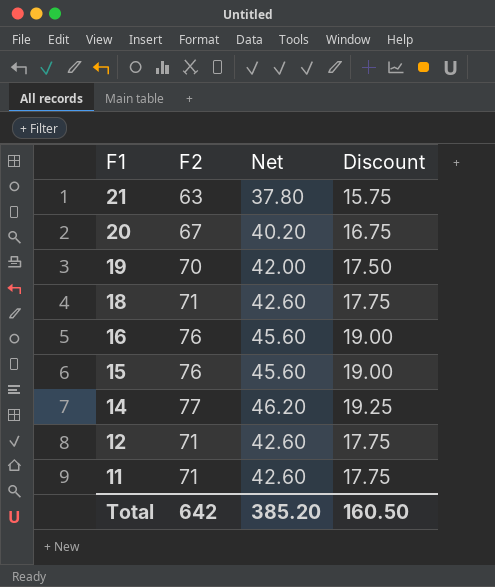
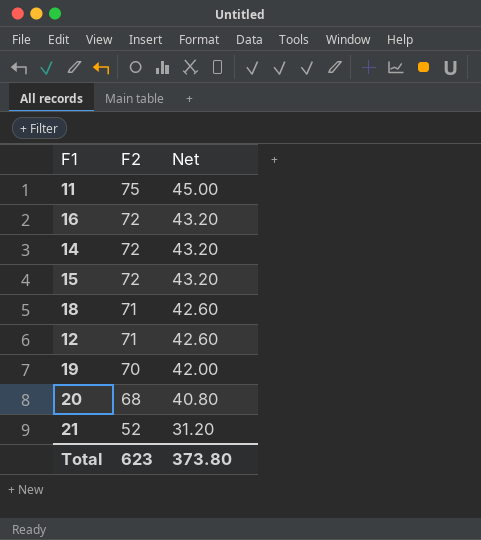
row order: F1 descending -> F2 descending
column Discount | formula: [F2] * 0.25 -> none
11 | F2: 71 -> 75
11 | Net: 42.60 -> 45.00
16 | F2: 76 -> 72
16 | Net: 45.60 -> 43.20
14 | F2: 77 -> 72
14 | Net: 46.20 -> 43.20
15 | F2: 76 -> 72
15 | Net: 45.60 -> 43.20
20 | F2: 67 -> 68
20 | Net: 40.20 -> 40.80
21 | F2: 63 -> 52
21 | Net: 37.80 -> 31.20
Total | F2: 642 -> 623
Total | Net: 385.20 -> 373.80

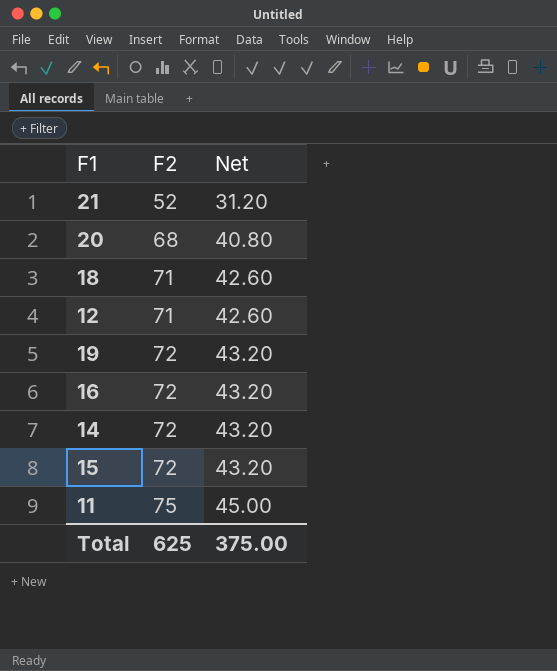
row order: F2 descending -> F2 ascending
19 | F2: 70 -> 72
19 | Net: 42.00 -> 43.20
Total | F2: 623 -> 625
Total | Net: 373.80 -> 375.00

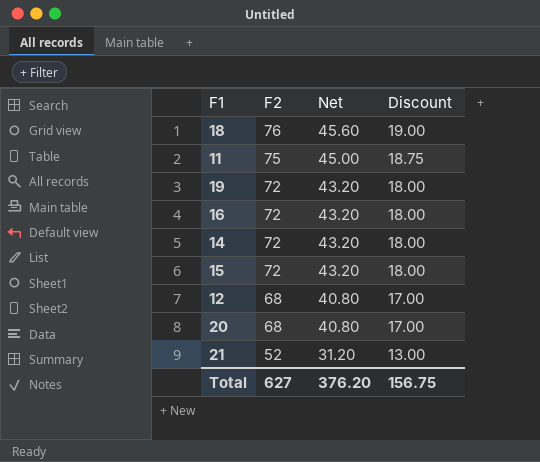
row order: F2 ascending -> F2 descending
column Discount | formula: none -> [F2] * 0.25
18 | F2: 71 -> 76
18 | Net: 42.60 -> 45.60
12 | F2: 71 -> 68
12 | Net: 42.60 -> 40.80
Total | F2: 625 -> 627
Total | Net: 375.00 -> 376.20

